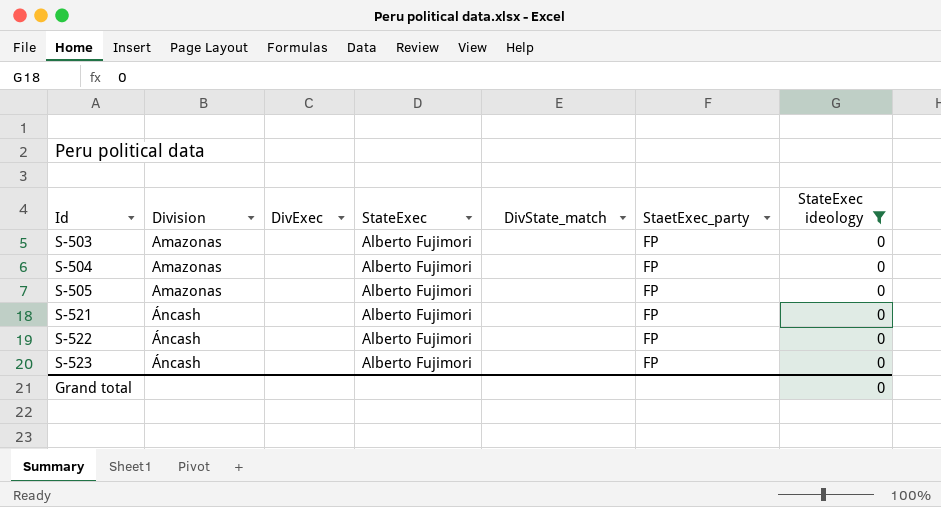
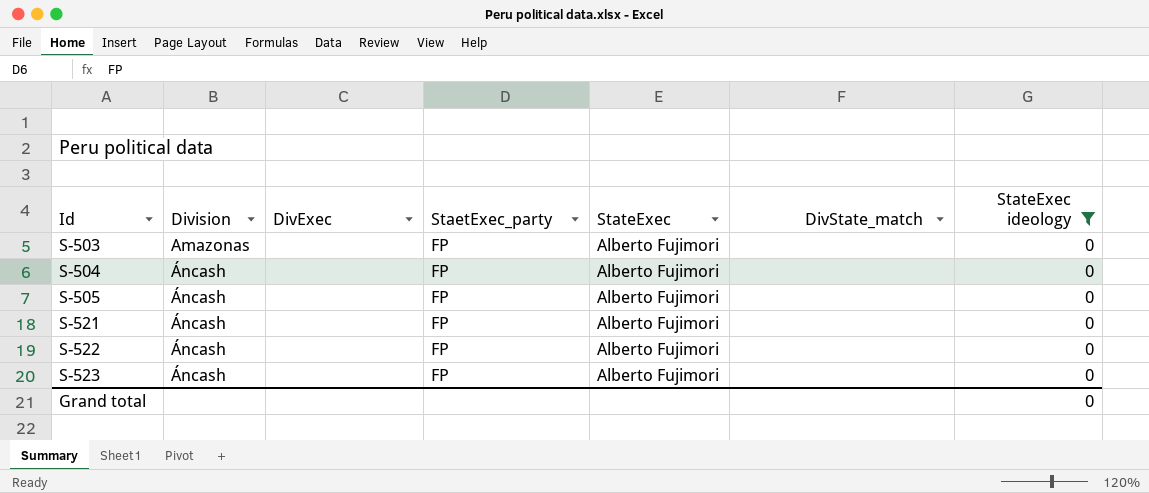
column StaetExec_party | position: 6 -> 4
S-504 | Division: Amazonas -> Áncash
S-505 | Division: Amazonas -> Áncash

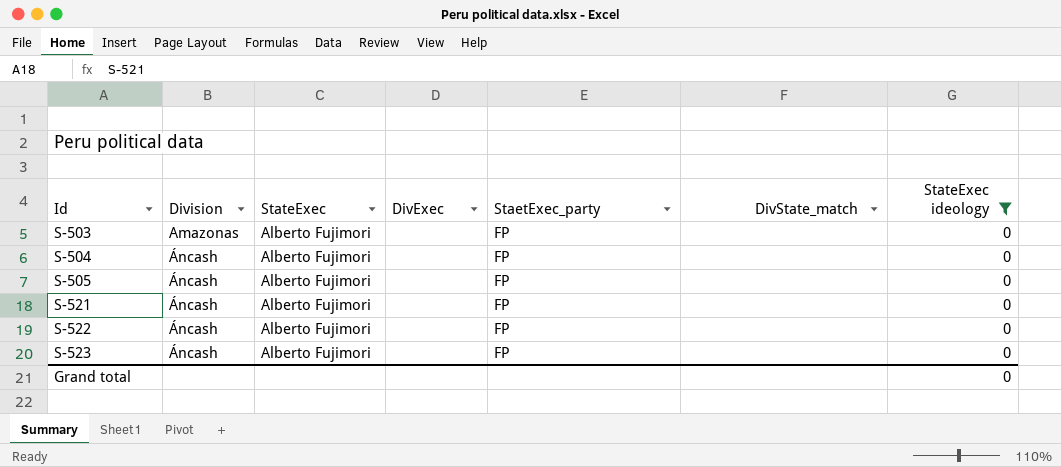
column StateExec | position: 5 -> 3

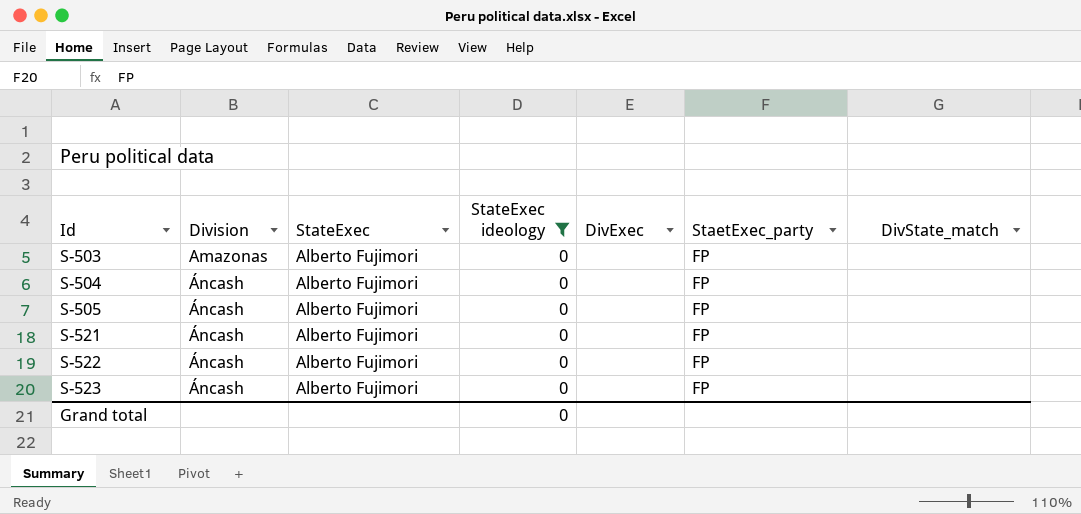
column StateExec ideology | position: 7 -> 4

